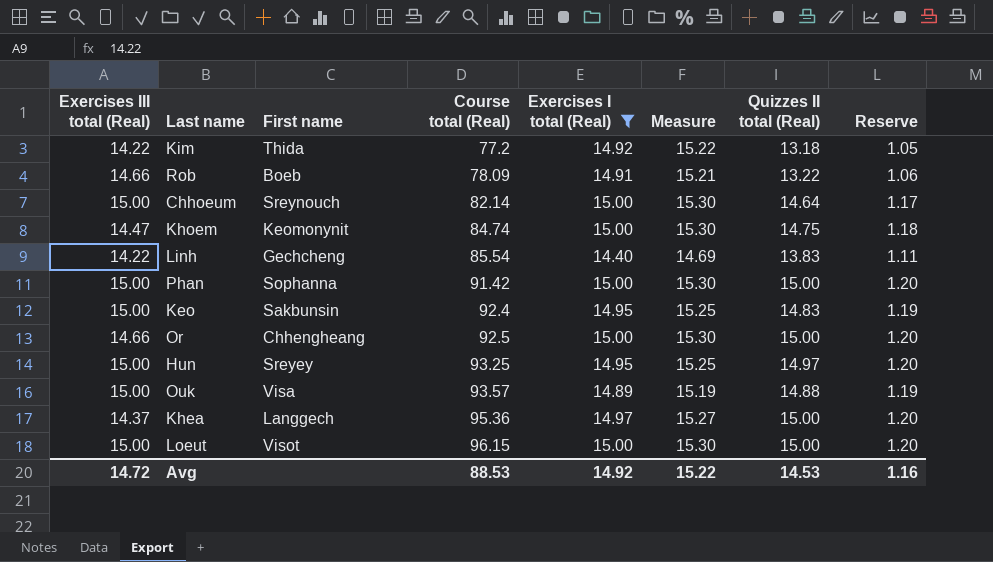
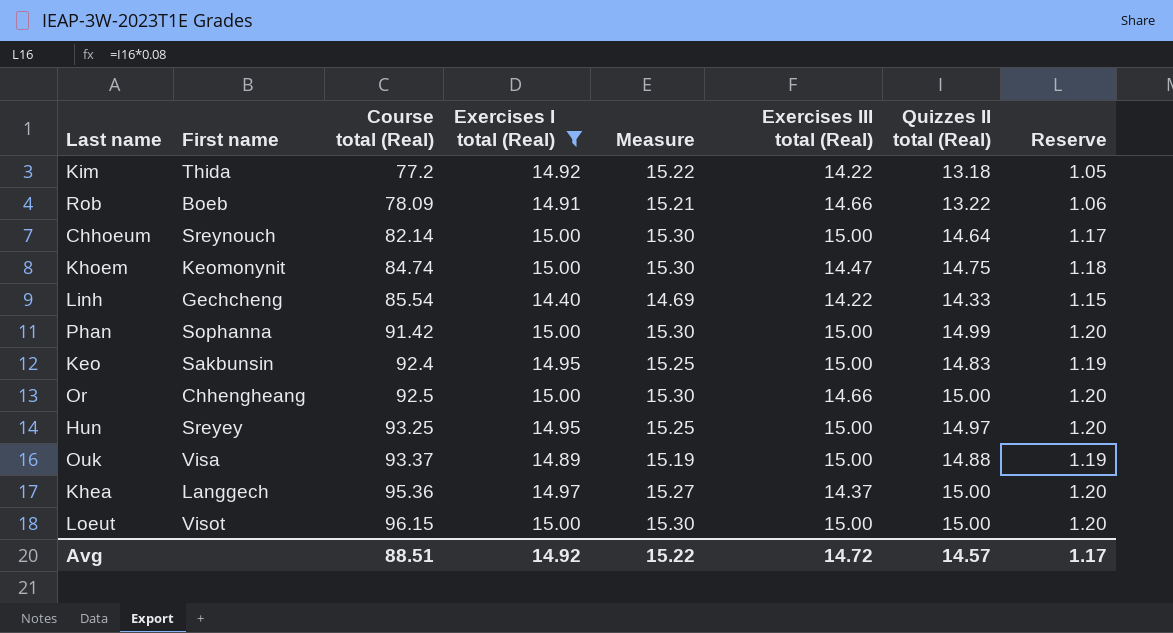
column Exercises III total (Real) | position: 1 -> 6
Linh | Quizzes II total (Real): 13.83 -> 14.33
Linh | Reserve: 1.11 -> 1.15
Phan | Quizzes II total (Real): 15.00 -> 14.99
Ouk | Course total (Real): 93.57 -> 93.37
Avg | Course total (Real): 88.53 -> 88.51
Avg | Quizzes II total (Real): 14.53 -> 14.57
Avg | Reserve: 1.16 -> 1.17

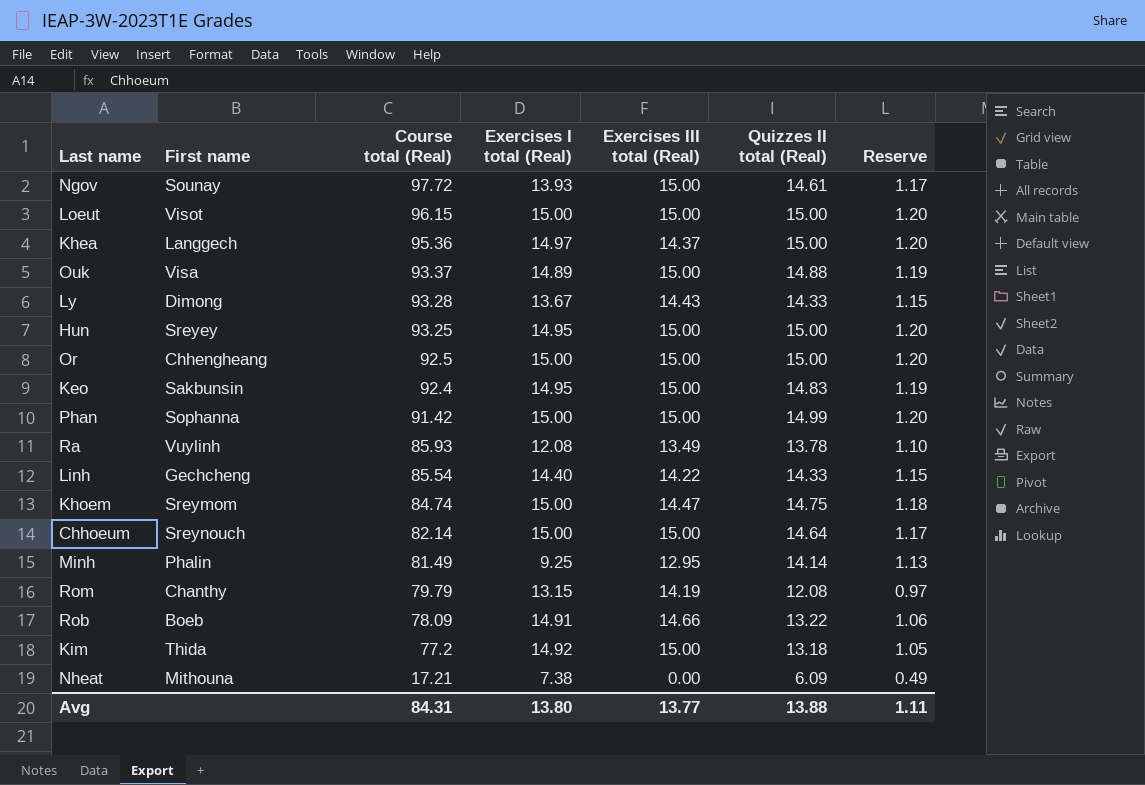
filter: Exercises I total (Real) >= 14.40 -> none
row order: Course total (Real) ascending -> Course total (Real) descending
column Measure | formula: [Exercises I total (Real)] * 1.02 -> none
Hun | Quizzes II total (Real): 14.97 -> 15.00
Or | Exercises III total (Real): 14.66 -> 15.00
Khoem | First name: Keomonynit -> Sreymom
Kim | Exercises III total (Real): 14.22 -> 15.00
Avg | Course total (Real): 88.51 -> 84.31
Avg | Exercises I total (Real): 14.92 -> 13.80
Avg | Exercises III total (Real): 14.72 -> 13.77
Avg | Quizzes II total (Real): 14.57 -> 13.88
Avg | Reserve: 1.17 -> 1.11

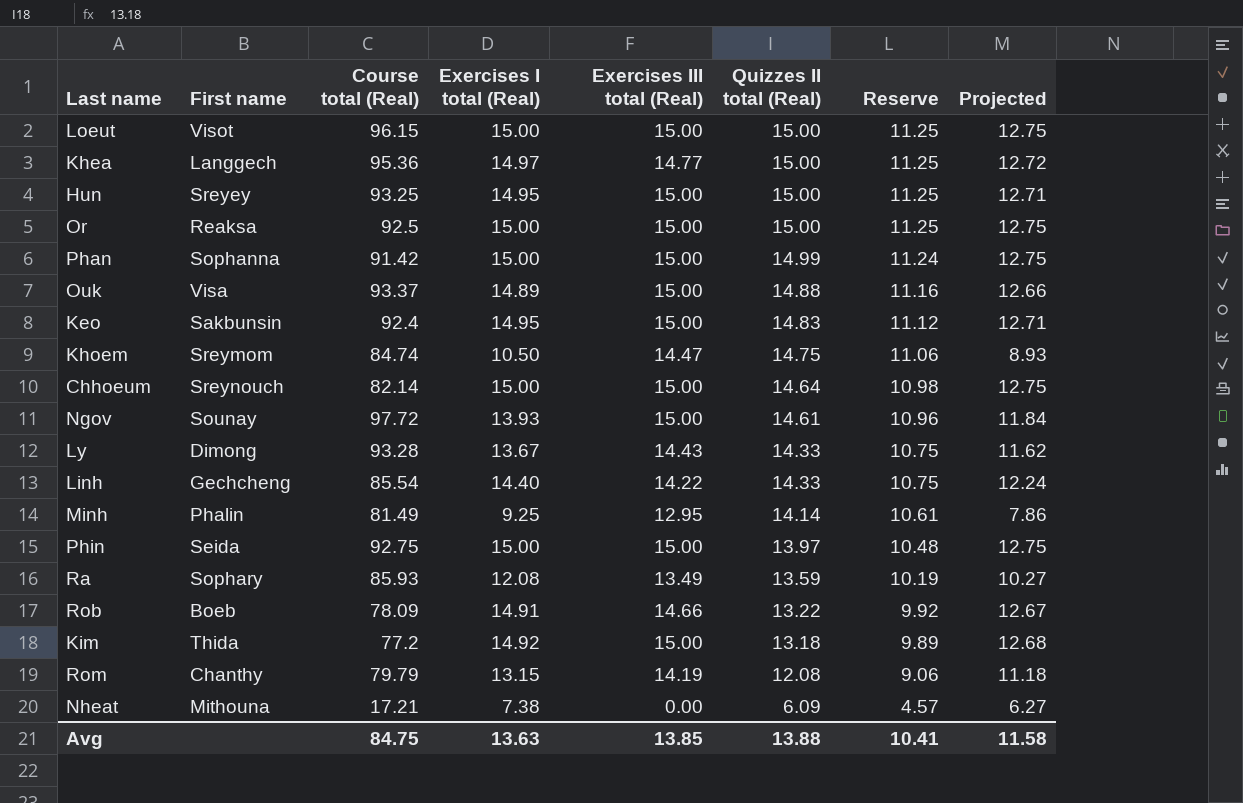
row order: Course total (Real) descending -> Quizzes II total (Real) descending
column Reserve | formula: [Quizzes II total (Real)] * 0.08 -> [Quizzes II total (Real)] * 0.75
column Projected | formula: none -> [Exercises I total (Real)] * 0.85
Khea | Exercises III total (Real): 14.37 -> 14.77
Or | First name: Chhengheang -> Reaksa
Khoem | Exercises I total (Real): 15.00 -> 10.50
row Phin: none -> Seida | 92.75 | 15.00 | 15.00 | 13.97 | 10.48 | 12.75
Ra | First name: Vuylinh -> Sophary
Ra | Quizzes II total (Real): 13.78 -> 13.59
Avg | Course total (Real): 84.31 -> 84.75
Avg | Exercises I total (Real): 13.80 -> 13.63
Avg | Exercises III total (Real): 13.77 -> 13.85
Avg | Reserve: 1.11 -> 10.41

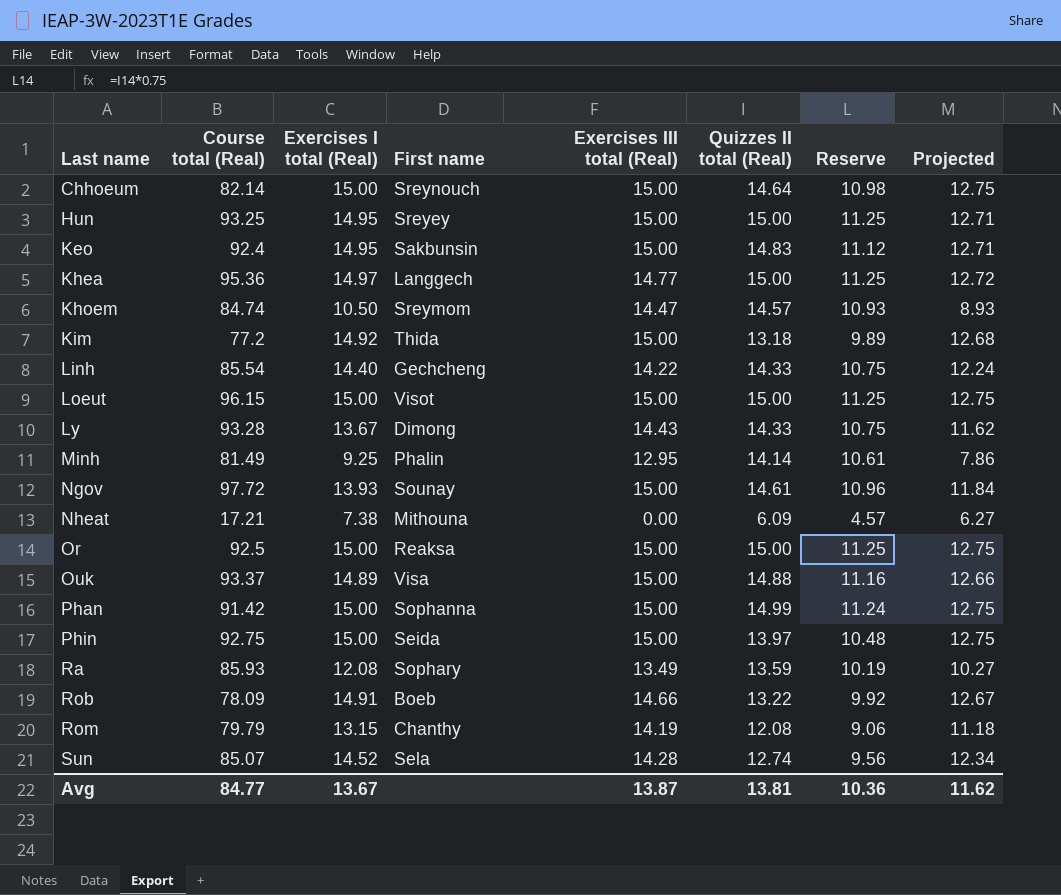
row order: Quizzes II total (Real) descending -> Last name ascending
column First name | position: 2 -> 4
Khoem | Quizzes II total (Real): 14.75 -> 14.57
Khoem | Reserve: 11.06 -> 10.93
row Sun: none -> 85.07 | 14.52 | Sela | 14.28 | 12.74 | 9.56 | 12.34
Avg | Course total (Real): 84.75 -> 84.77
Avg | Exercises I total (Real): 13.63 -> 13.67
Avg | Exercises III total (Real): 13.85 -> 13.87
Avg | Quizzes II total (Real): 13.88 -> 13.81
Avg | Reserve: 10.41 -> 10.36
Avg | Projected: 11.58 -> 11.62

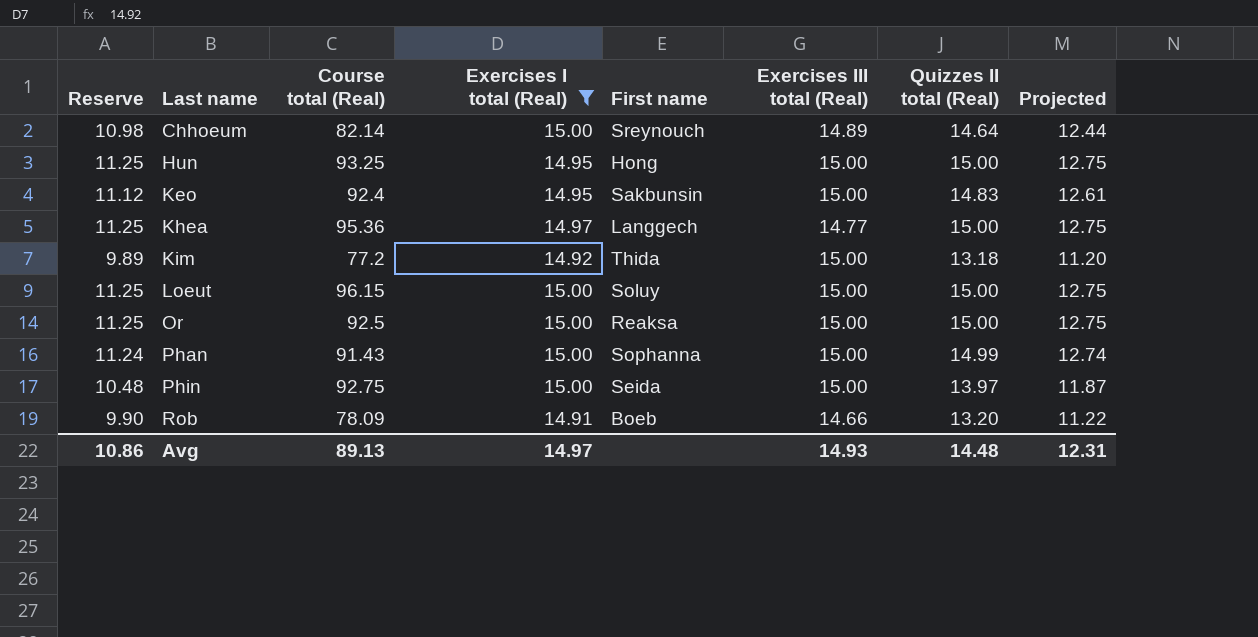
filter: none -> Exercises I total (Real) >= 14.91
column Reserve | position: 7 -> 1
column Projected | formula: [Exercises I total (Real)] * 0.85 -> [Quizzes II total (Real)] * 0.85
Chhoeum | Exercises III total (Real): 15.00 -> 14.89
Hun | First name: Sreyey -> Hong
Loeut | First name: Visot -> Soluy
Phan | Course total (Real): 91.42 -> 91.43
Rob | Reserve: 9.92 -> 9.90
Rob | Quizzes II total (Real): 13.22 -> 13.20
Avg | Reserve: 10.36 -> 10.86
Avg | Course total (Real): 84.77 -> 89.13
Avg | Exercises I total (Real): 13.67 -> 14.97
Avg | Exercises III total (Real): 13.87 -> 14.93
Avg | Quizzes II total (Real): 13.81 -> 14.48
Avg | Projected: 11.62 -> 12.31

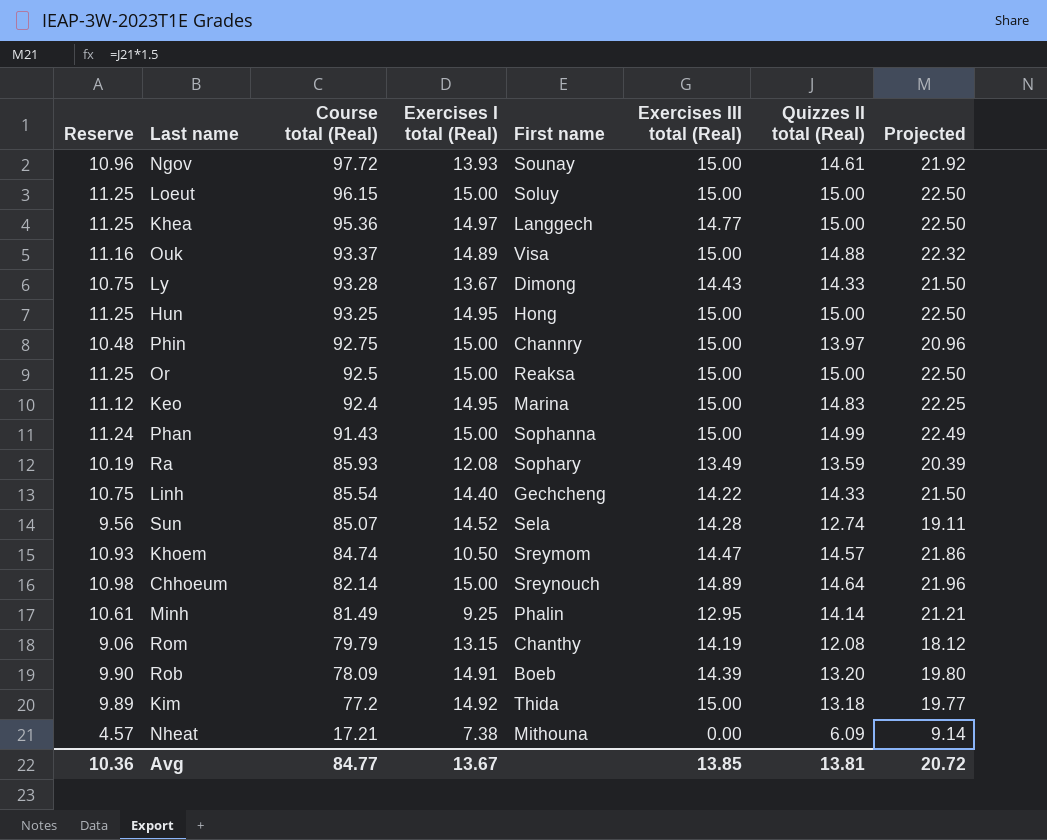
filter: Exercises I total (Real) >= 14.91 -> none
row order: Last name ascending -> Course total (Real) descending
column Projected | formula: [Quizzes II total (Real)] * 0.85 -> [Quizzes II total (Real)] * 1.5
Phin | First name: Seida -> Channry
Keo | First name: Sakbunsin -> Marina
Rob | Exercises III total (Real): 14.66 -> 14.39
Avg | Reserve: 10.86 -> 10.36
Avg | Course total (Real): 89.13 -> 84.77
Avg | Exercises I total (Real): 14.97 -> 13.67
Avg | Exercises III total (Real): 14.93 -> 13.85
Avg | Quizzes II total (Real): 14.48 -> 13.81
Avg | Projected: 12.31 -> 20.72

